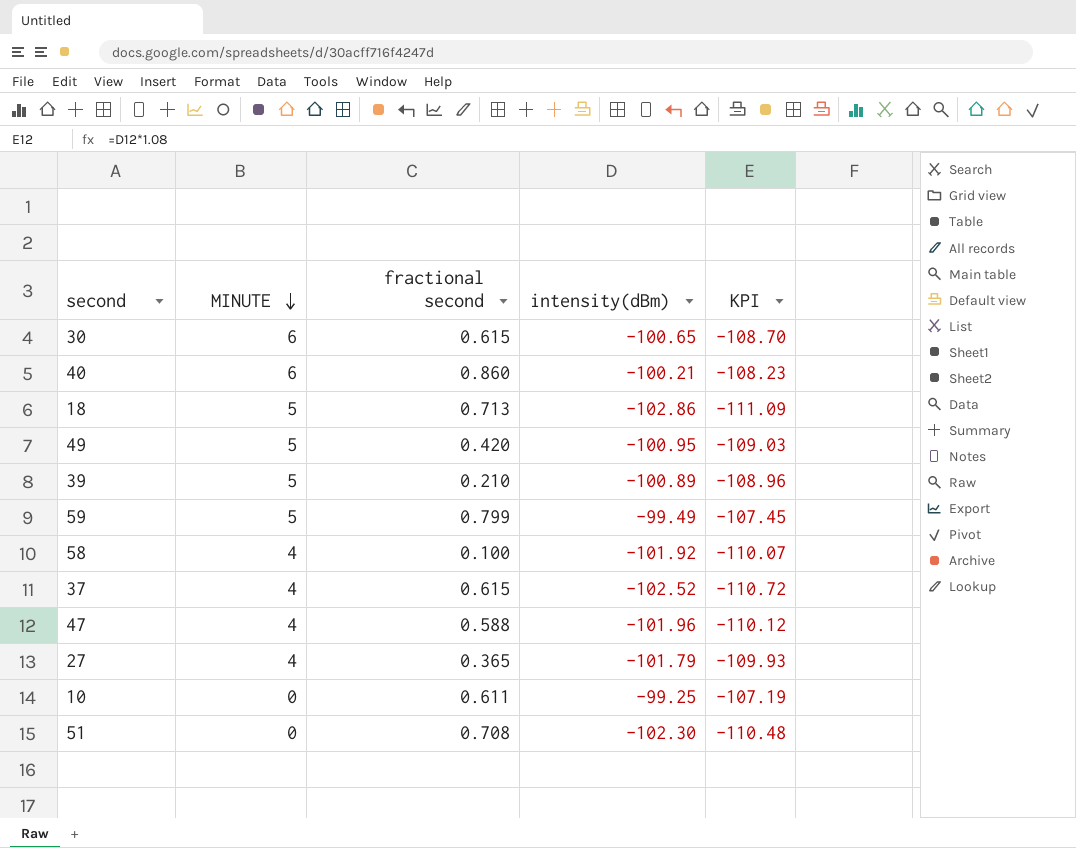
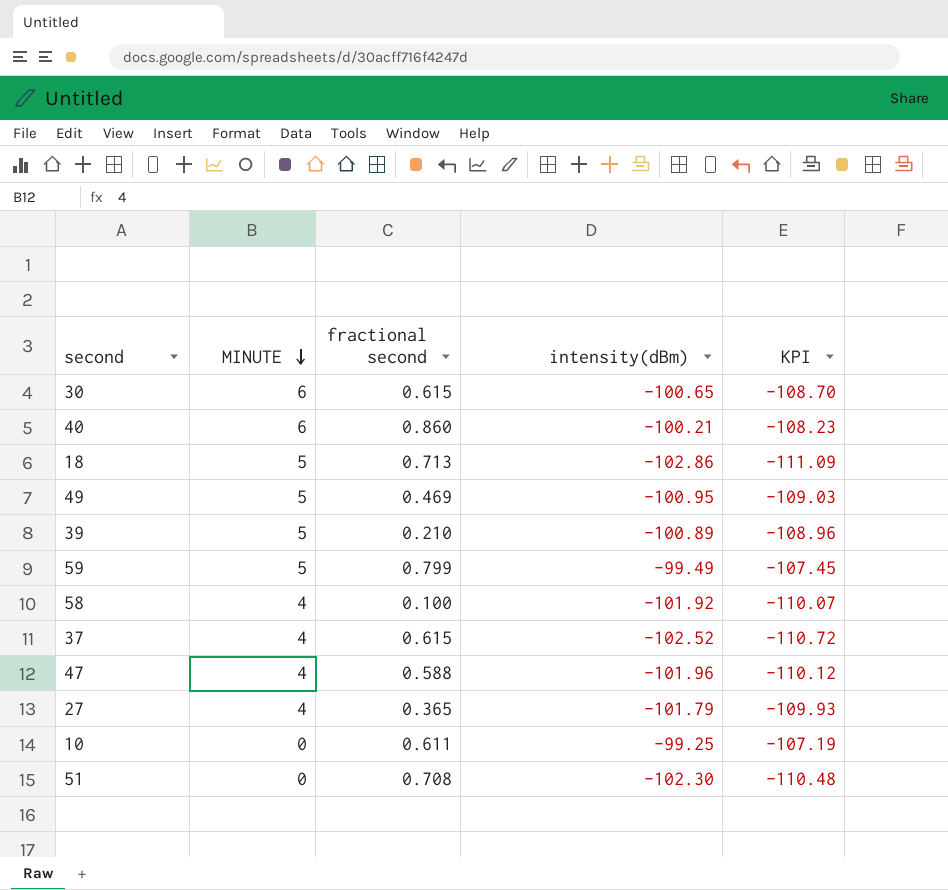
49 | fractional second: 0.420 -> 0.469

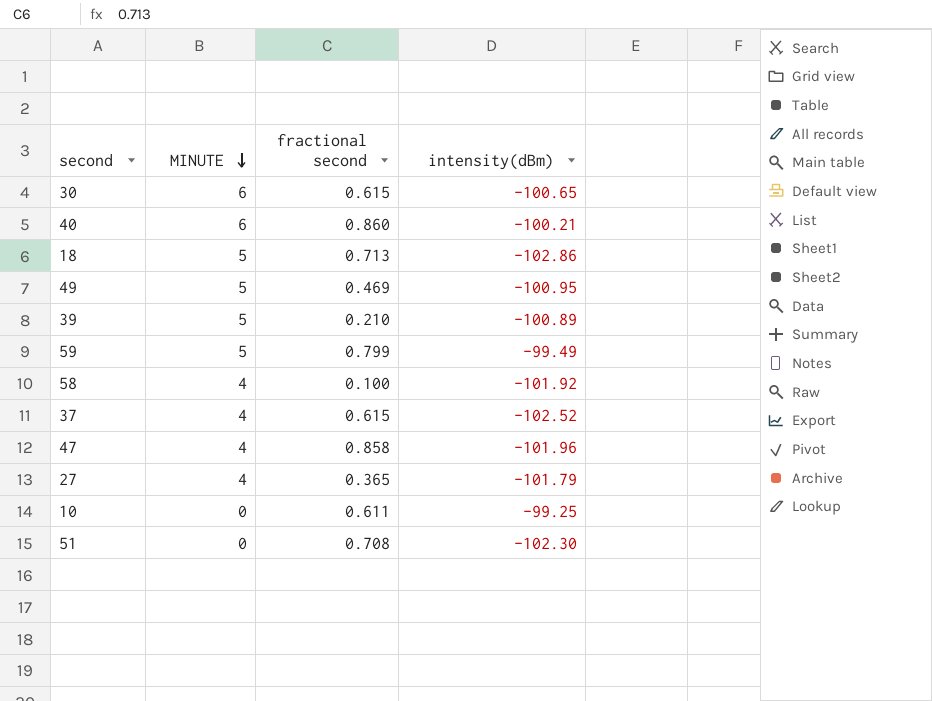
column KPI | formula: [intensity(dBm)] * 1.08 -> none
47 | fractional second: 0.588 -> 0.858

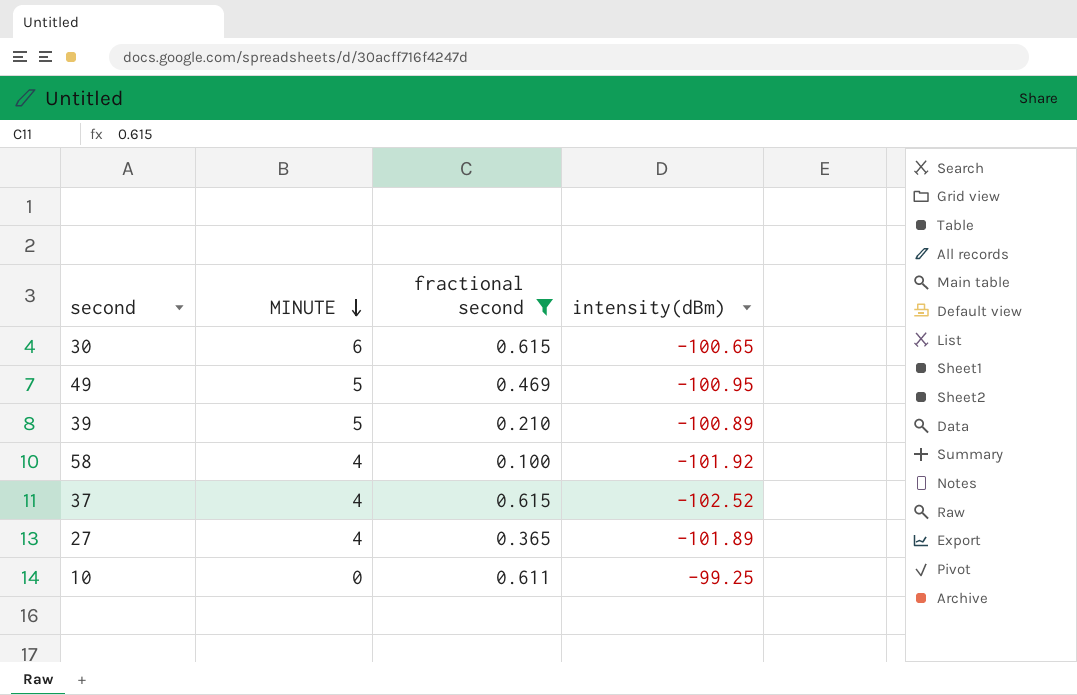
filter: none -> fractional second <= 0.615
27 | intensity(dBm): -101.79 -> -101.89

